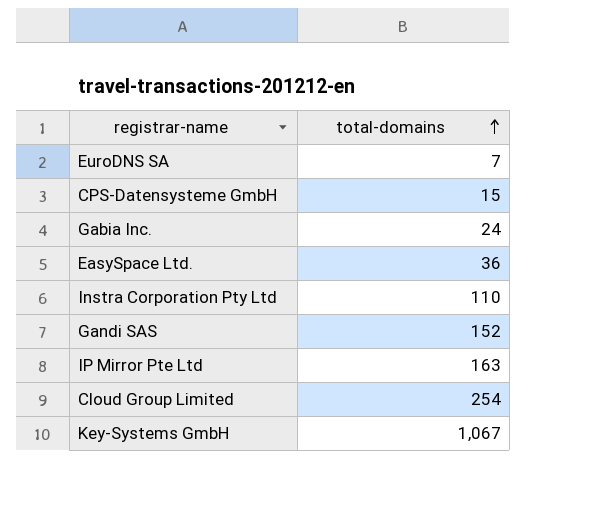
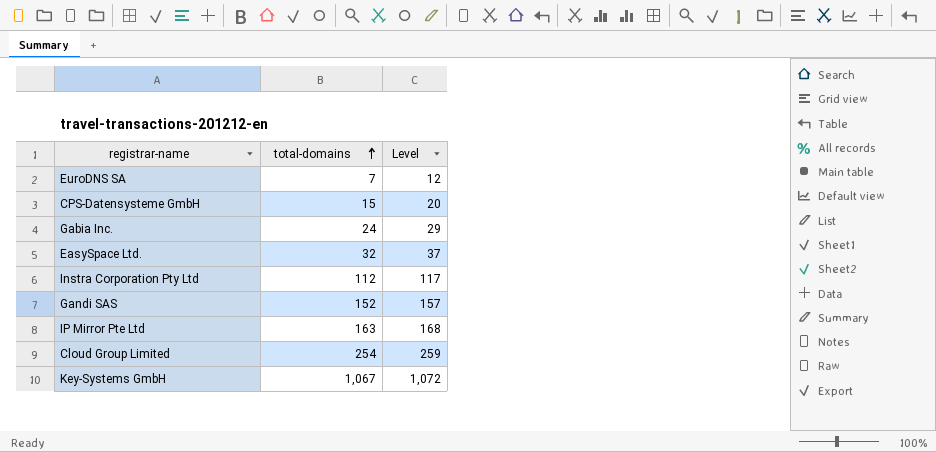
column Level | formula: none -> [total-domains] + 5
EasySpace Ltd. | total-domains: 36 -> 32
Instra Corporation Pty Ltd | total-domains: 110 -> 112

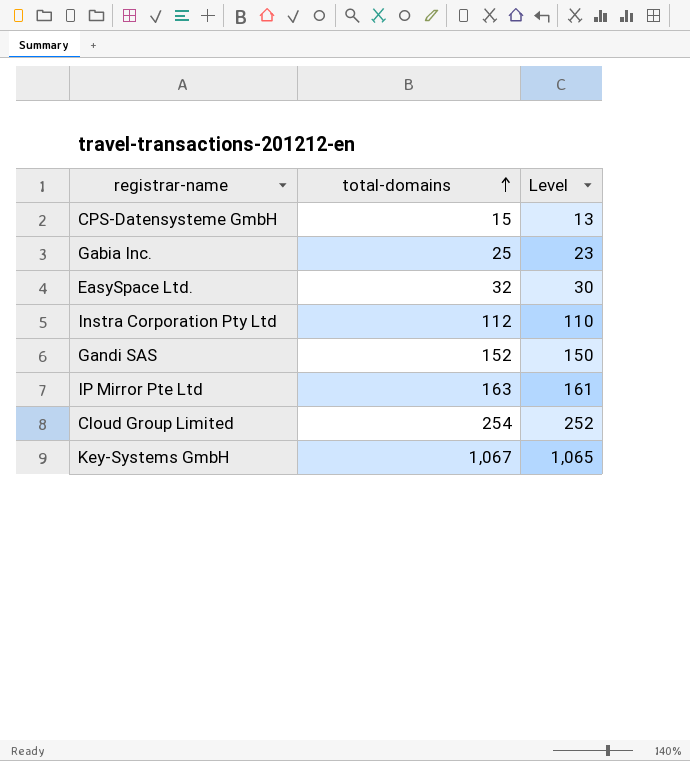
column Level | formula: [total-domains] + 5 -> [total-domains] - 2
row EuroDNS SA: 7 | 12 -> none
Gabia Inc. | total-domains: 24 -> 25

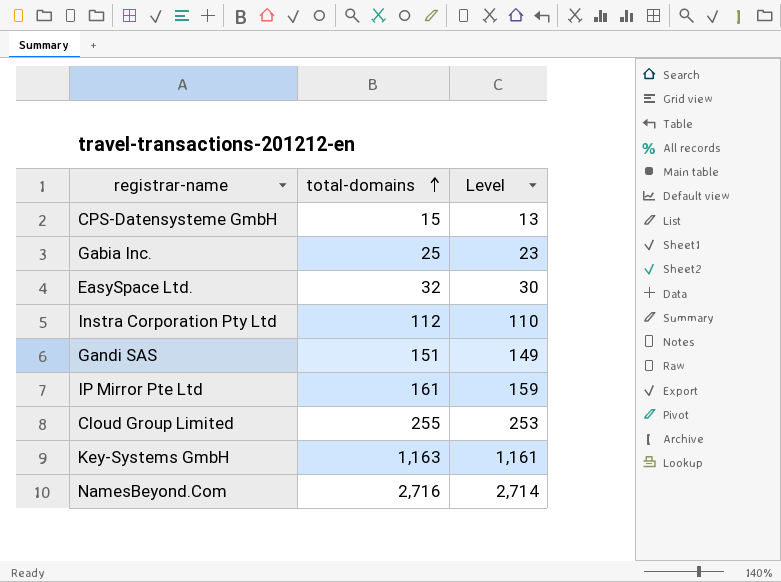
Gandi SAS | total-domains: 152 -> 151
Gandi SAS | Level: 150 -> 149
IP Mirror Pte Ltd | total-domains: 163 -> 161
IP Mirror Pte Ltd | Level: 161 -> 159
Cloud Group Limited | total-domains: 254 -> 255
Cloud Group Limited | Level: 252 -> 253
Key-Systems GmbH | total-domains: 1,067 -> 1,163
Key-Systems GmbH | Level: 1,065 -> 1,161
row NamesBeyond.Com: none -> 2,716 | 2,714

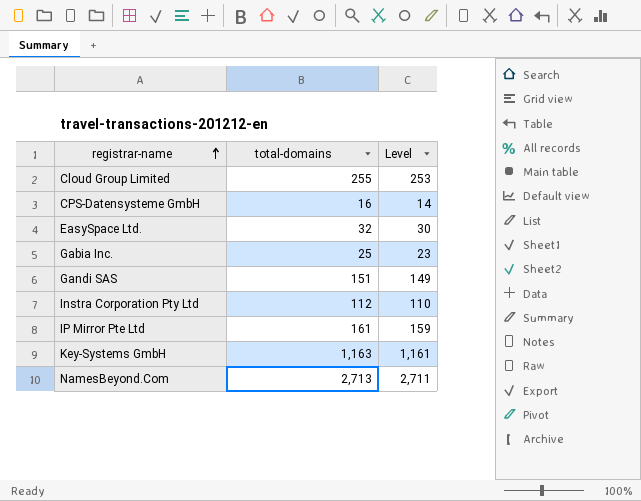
row order: total-domains ascending -> registrar-name ascending
CPS-Datensysteme GmbH | total-domains: 15 -> 16
CPS-Datensysteme GmbH | Level: 13 -> 14
NamesBeyond.Com | total-domains: 2,716 -> 2,713
NamesBeyond.Com | Level: 2,714 -> 2,711

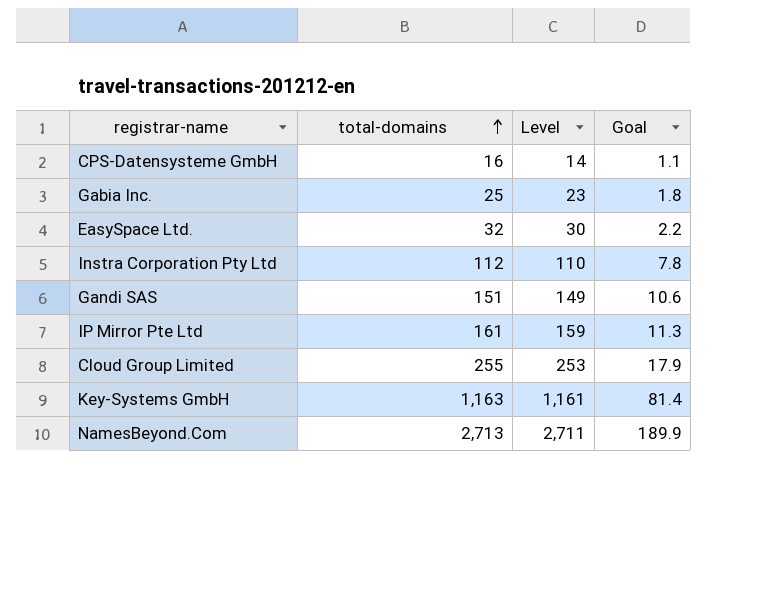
row order: registrar-name ascending -> total-domains ascending
column Goal | formula: none -> [total-domains] * 0.07

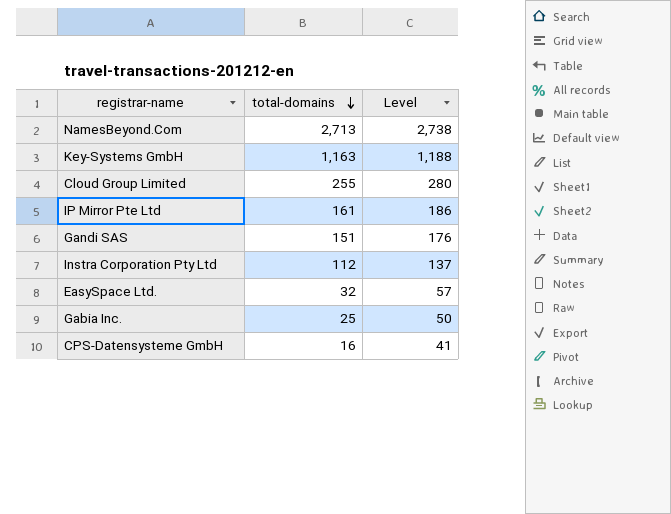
row order: total-domains ascending -> total-domains descending
column Goal | formula: [total-domains] * 0.07 -> none
column Level | formula: [total-domains] - 2 -> [total-domains] + 25

